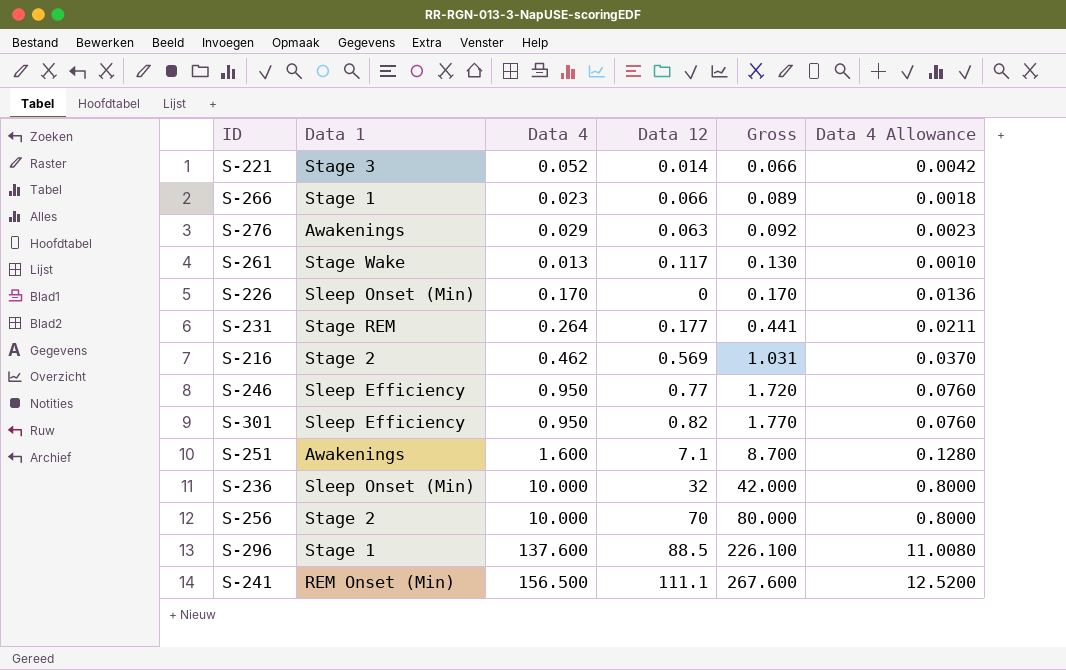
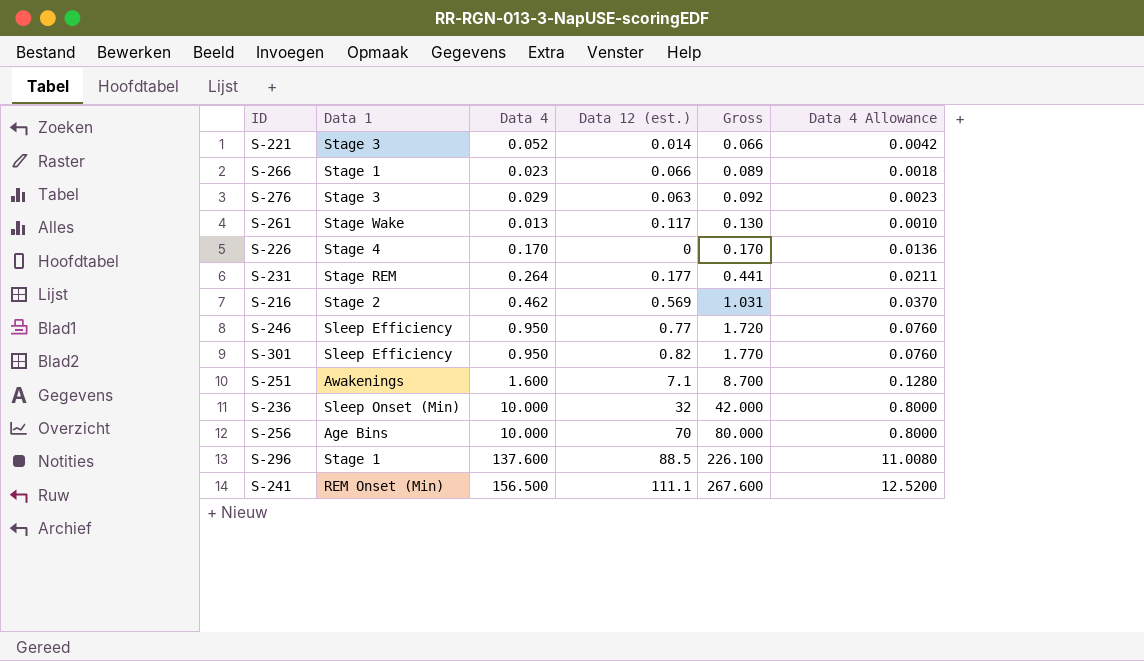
column name: Data 12 -> Data 12 (est.)
S-276 | Data 1: Awakenings -> Stage 3
S-226 | Data 1: Sleep Onset (Min) -> Stage 4
S-256 | Data 1: Stage 2 -> Age Bins

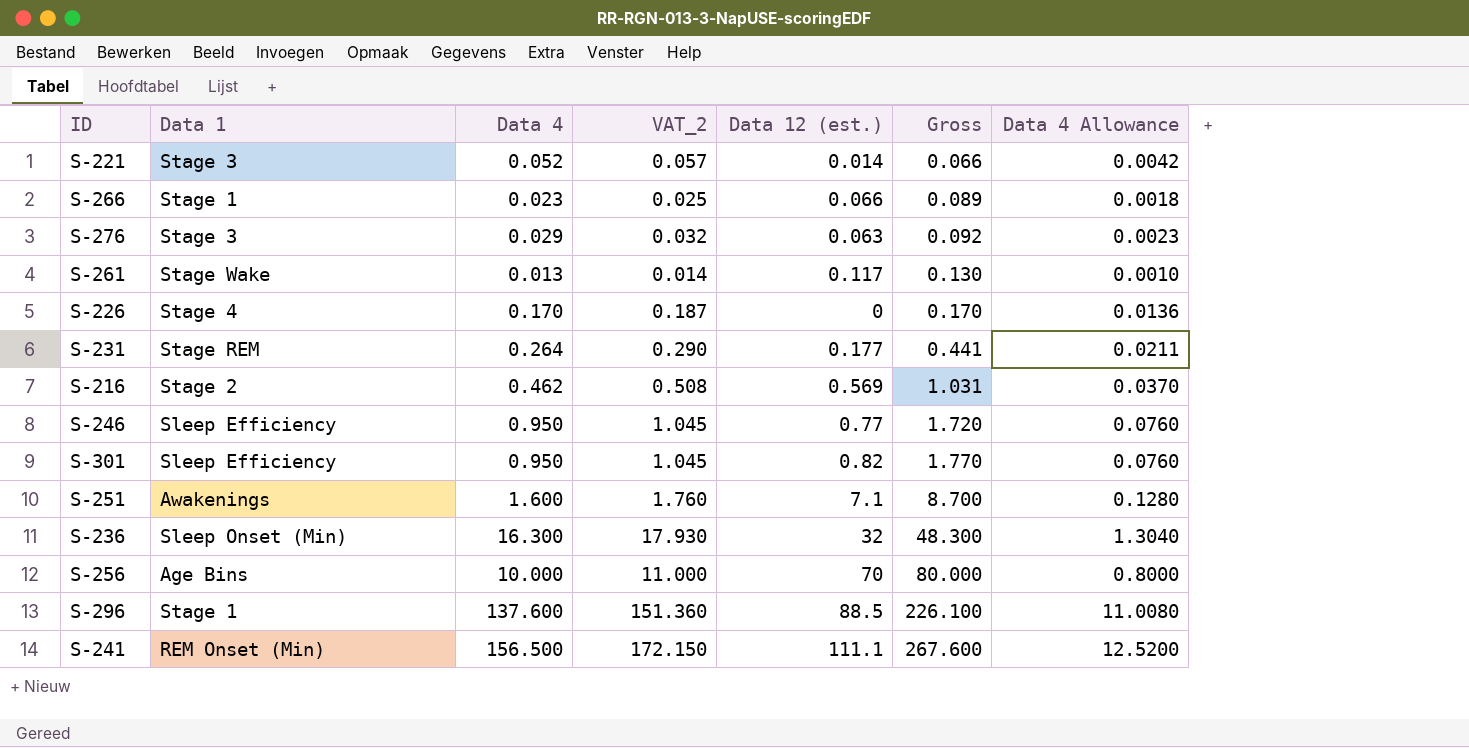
column VAT_2 | formula: none -> [Data 4] * 1.1
S-236 | Data 4: 10.000 -> 16.300
S-236 | Gross: 42.000 -> 48.300
S-236 | Data 4 Allowance: 0.8000 -> 1.3040

